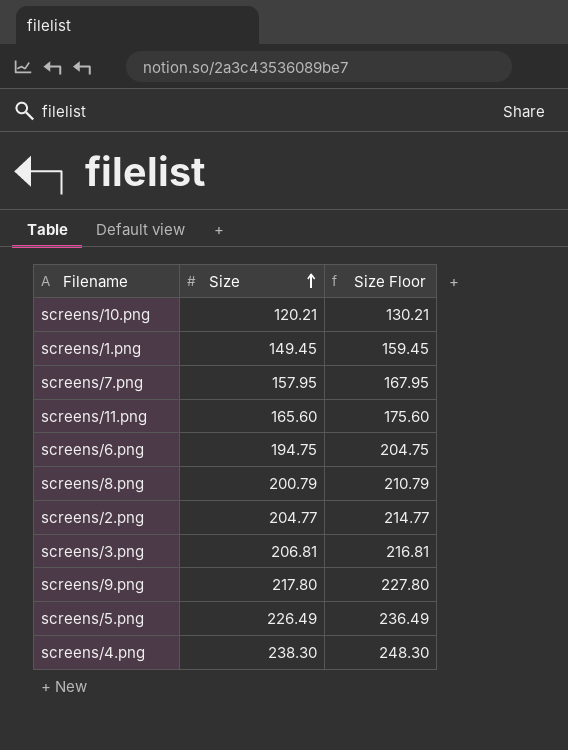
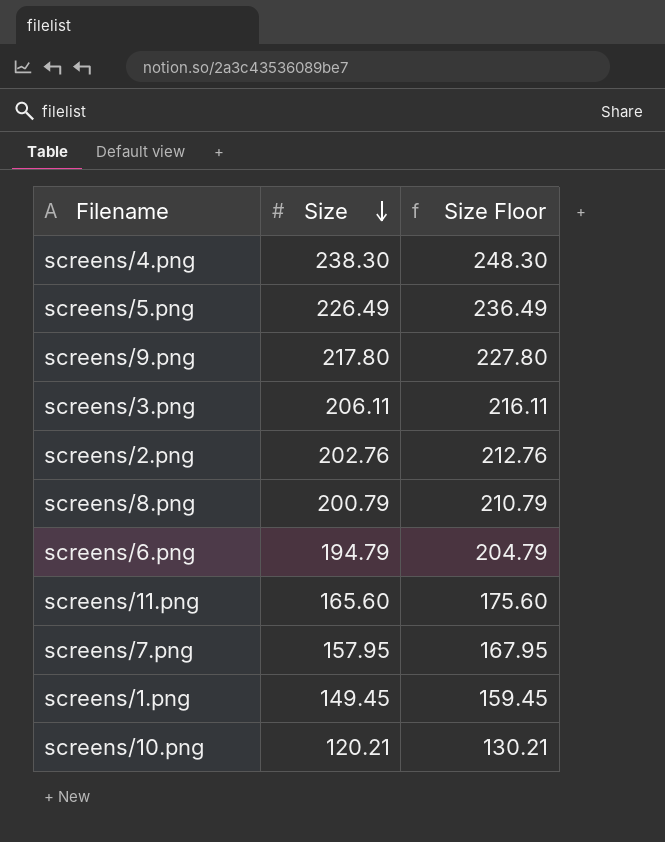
row order: Size ascending -> Size descending
screens/3.png | Size: 206.81 -> 206.11
screens/3.png | Size Floor: 216.81 -> 216.11
screens/2.png | Size: 204.77 -> 202.76
screens/2.png | Size Floor: 214.77 -> 212.76
screens/6.png | Size: 194.75 -> 194.79
screens/6.png | Size Floor: 204.75 -> 204.79

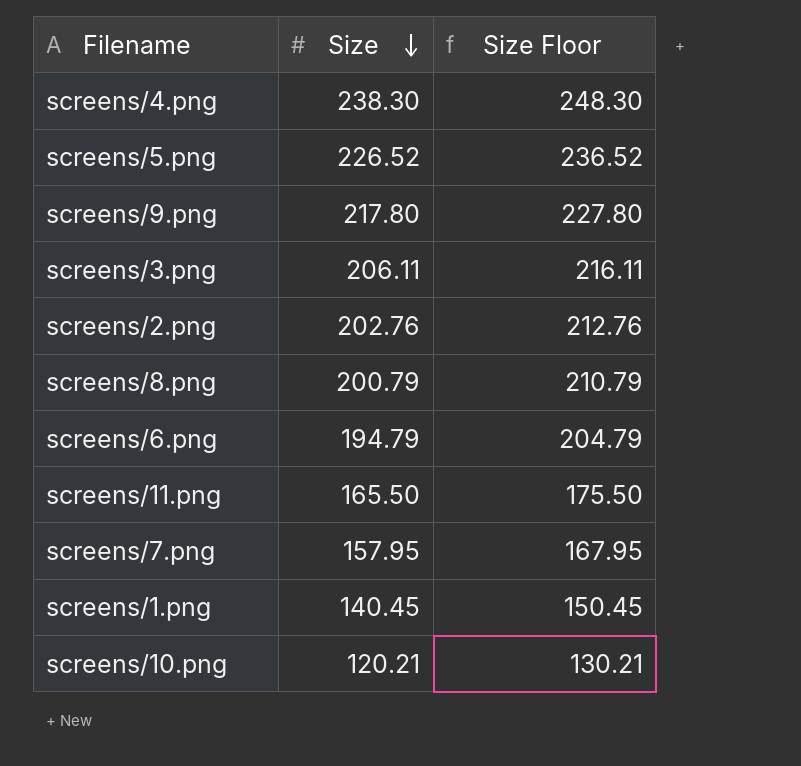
screens/5.png | Size: 226.49 -> 226.52
screens/5.png | Size Floor: 236.49 -> 236.52
screens/11.png | Size: 165.60 -> 165.50
screens/11.png | Size Floor: 175.60 -> 175.50
screens/1.png | Size: 149.45 -> 140.45
screens/1.png | Size Floor: 159.45 -> 150.45

